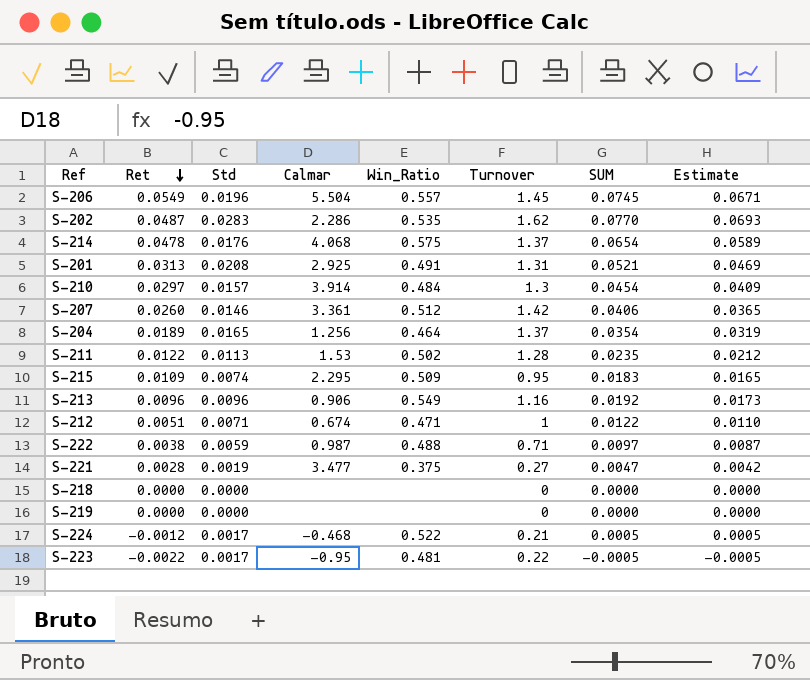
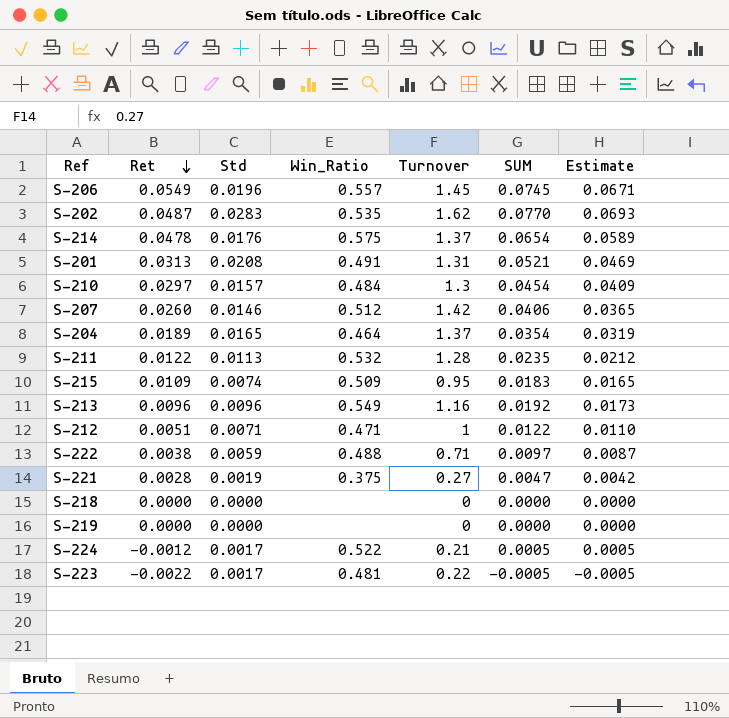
column Calmar | position: 4 -> none
S-211 | Win_Ratio: 0.502 -> 0.532

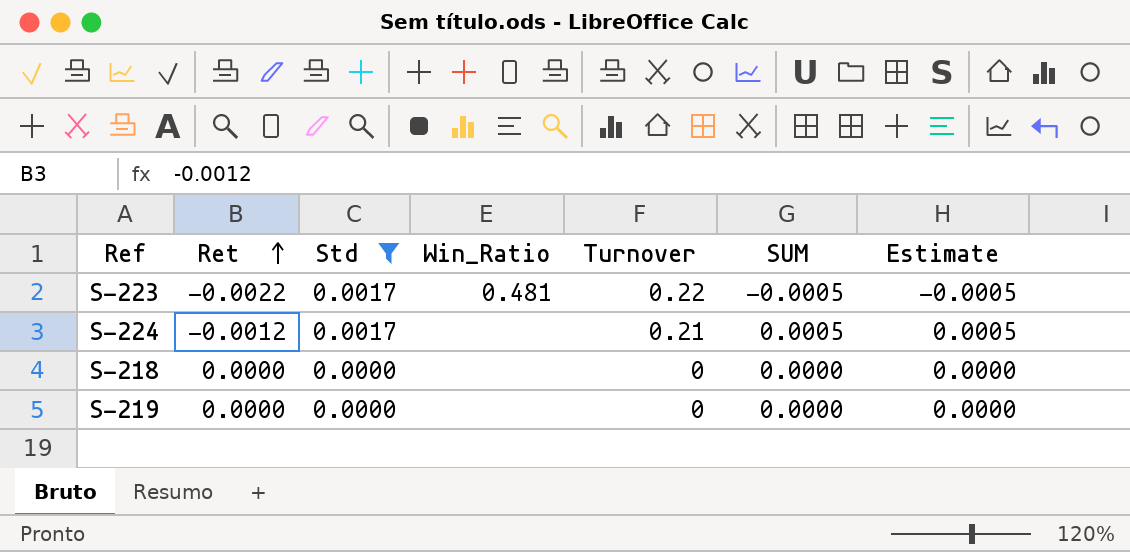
filter: none -> Std <= 0.0017
row order: Ret descending -> Ret ascending
S-224 | Win_Ratio: 0.522 -> none

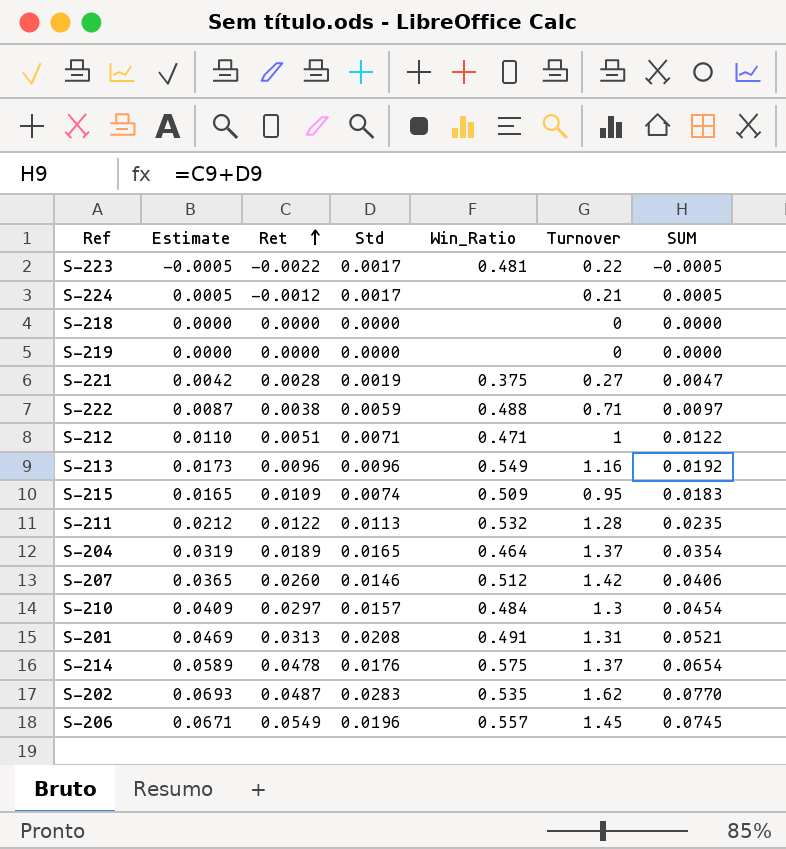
filter: Std <= 0.0017 -> none
column Estimate | position: 7 -> 2

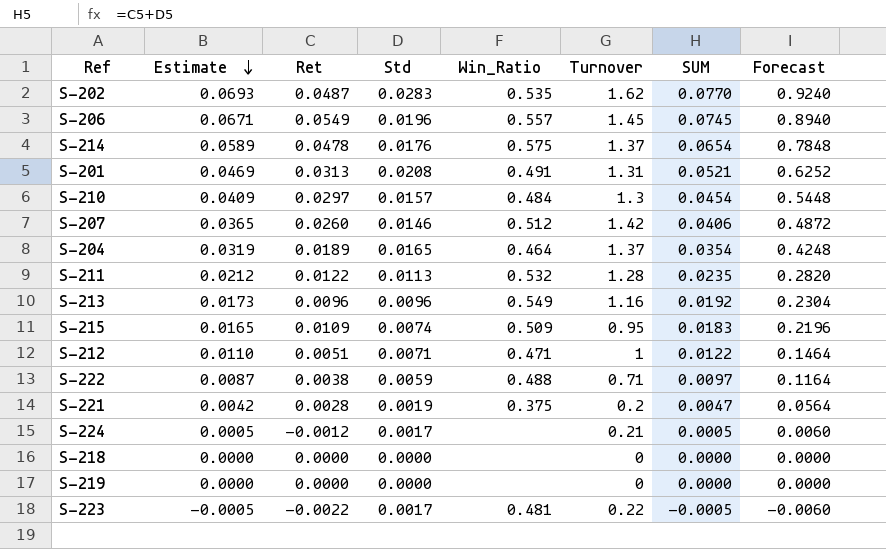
row order: Ret ascending -> Estimate descending
column Forecast | formula: none -> [SUM] * 12
S-221 | Turnover: 0.27 -> 0.2

